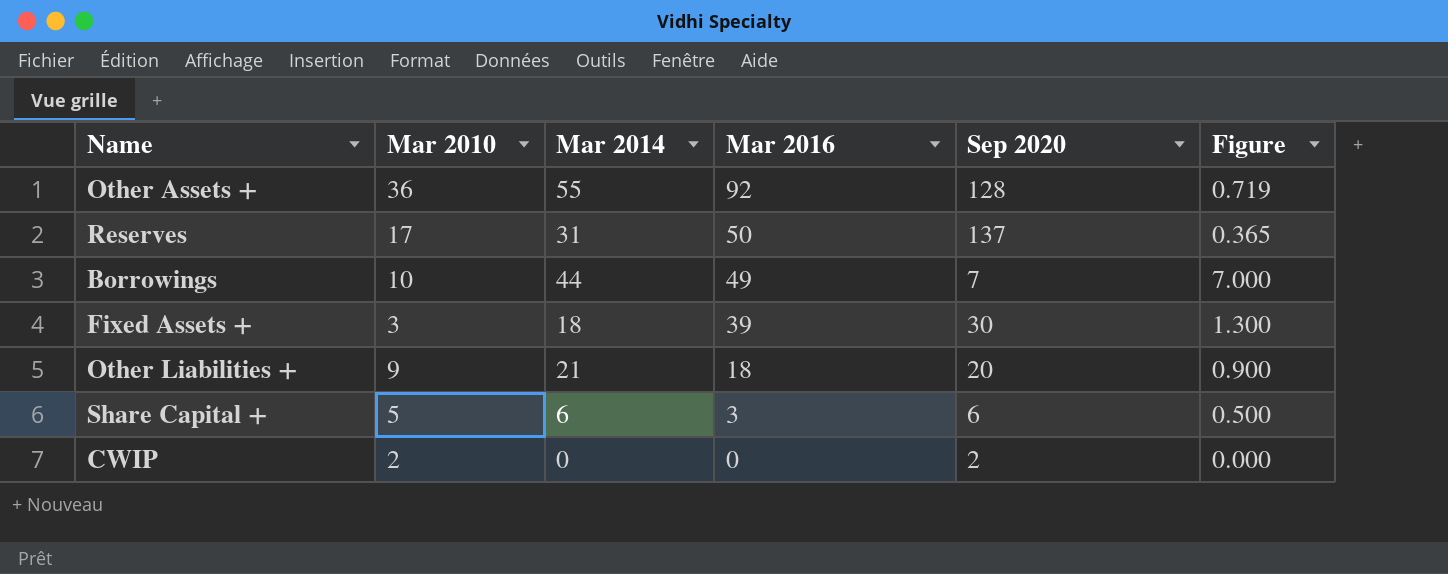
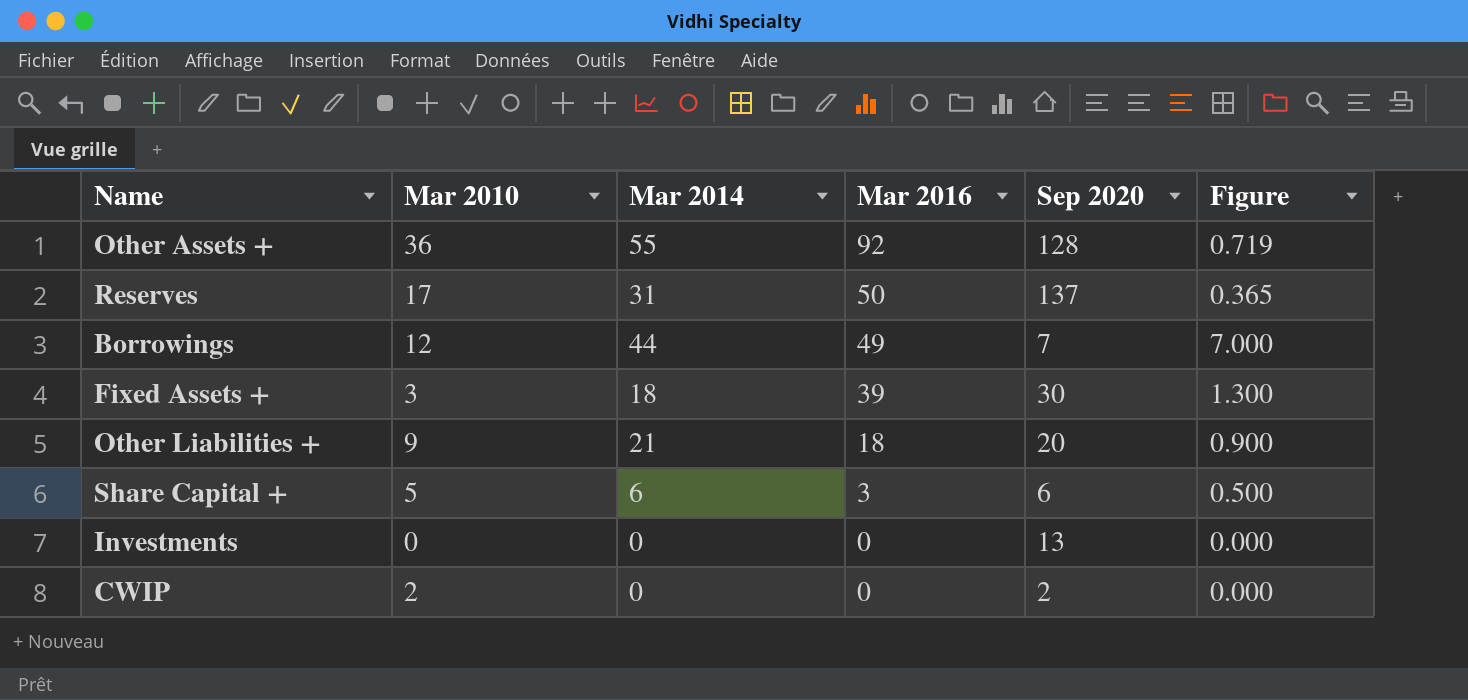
Borrowings | Mar 2010: 10 -> 12
row Investments: none -> 0 | 0 | 0 | 13 | 0.000

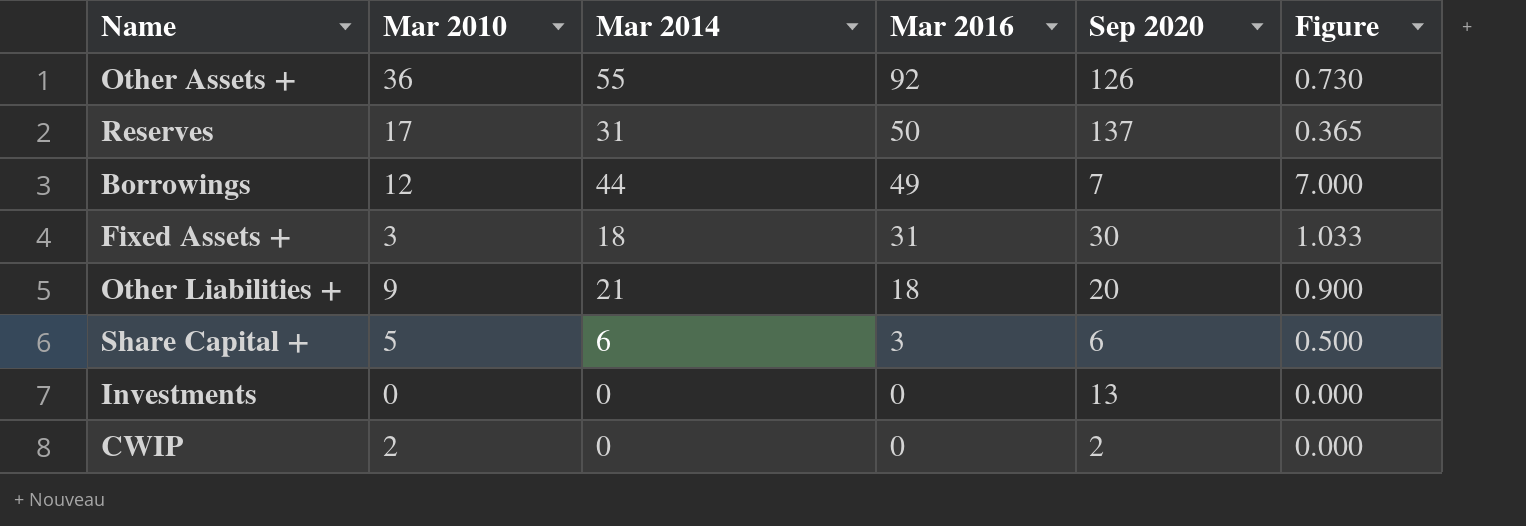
Other Assets + | Sep 2020: 128 -> 126
Other Assets + | Figure: 0.719 -> 0.730
Fixed Assets + | Mar 2016: 39 -> 31
Fixed Assets + | Figure: 1.300 -> 1.033

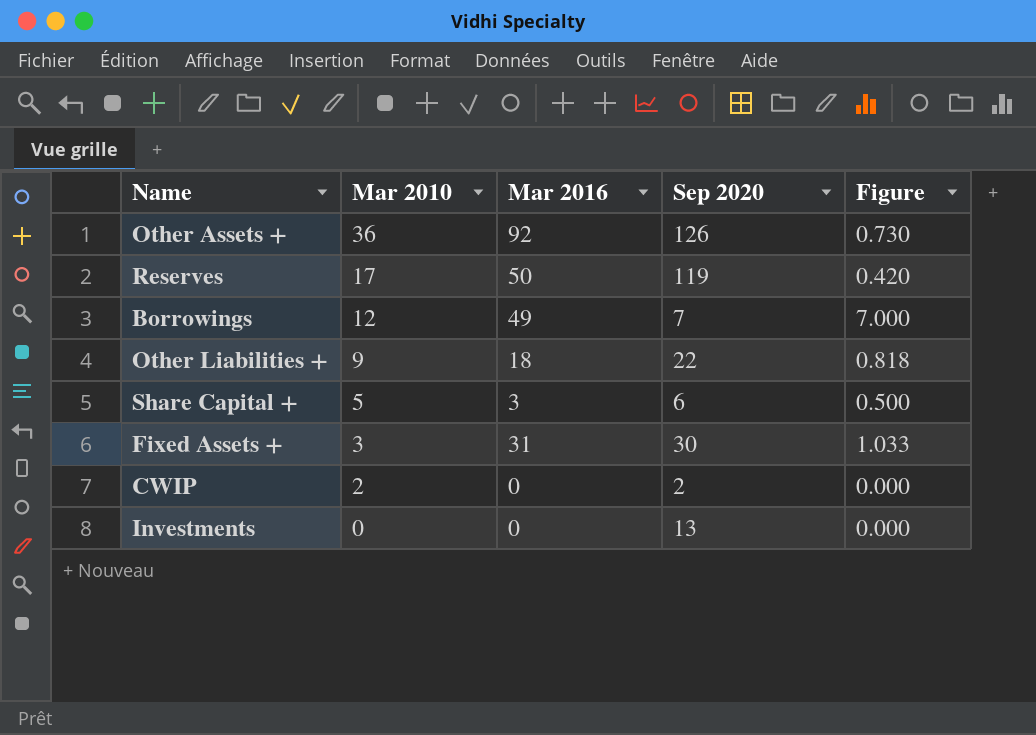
row order: Mar 2016 descending -> Mar 2010 descending
column Mar 2014 | position: 3 -> none
Reserves | Sep 2020: 137 -> 119
Reserves | Figure: 0.365 -> 0.420
Other Liabilities + | Sep 2020: 20 -> 22
Other Liabilities + | Figure: 0.900 -> 0.818

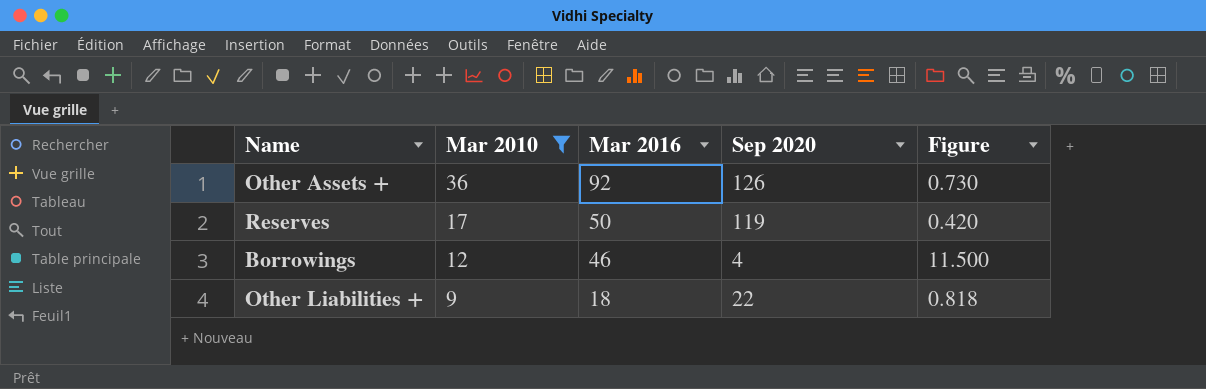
filter: none -> Mar 2010 >= 9
Borrowings | Mar 2016: 49 -> 46
Borrowings | Sep 2020: 7 -> 4
Borrowings | Figure: 7.000 -> 11.500

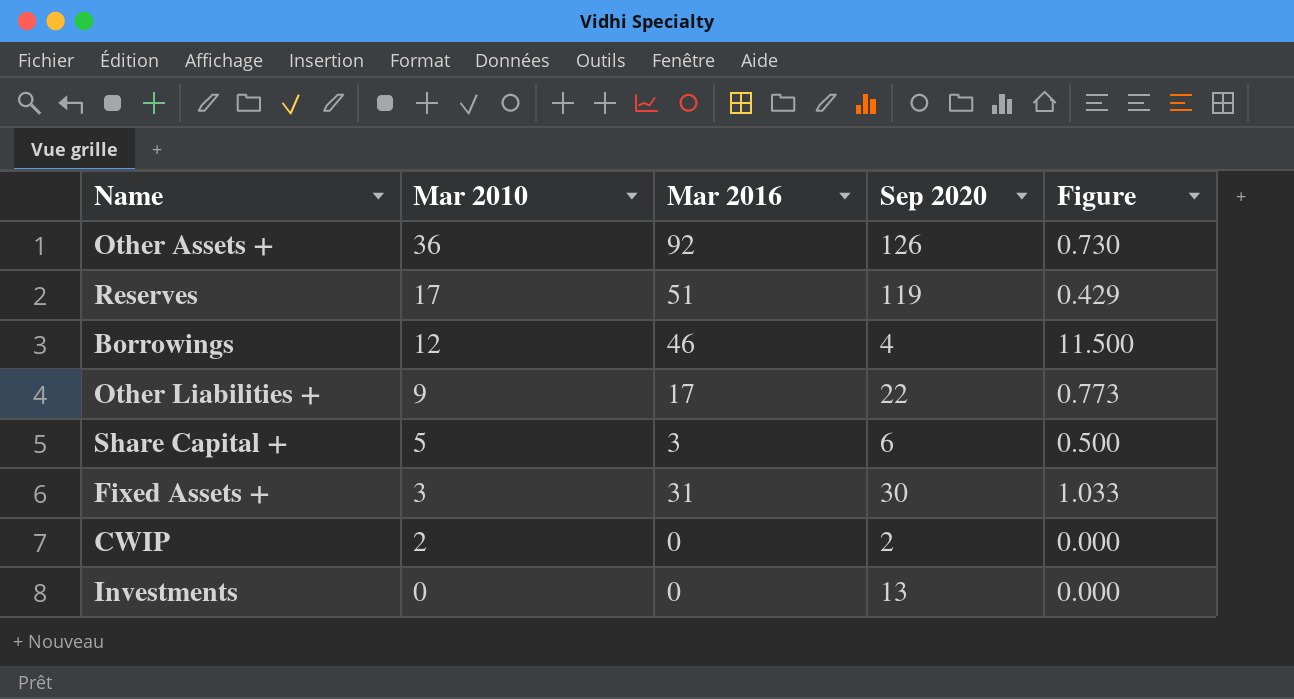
filter: Mar 2010 >= 9 -> none
Reserves | Mar 2016: 50 -> 51
Reserves | Figure: 0.420 -> 0.429
Other Liabilities + | Mar 2016: 18 -> 17
Other Liabilities + | Figure: 0.818 -> 0.773

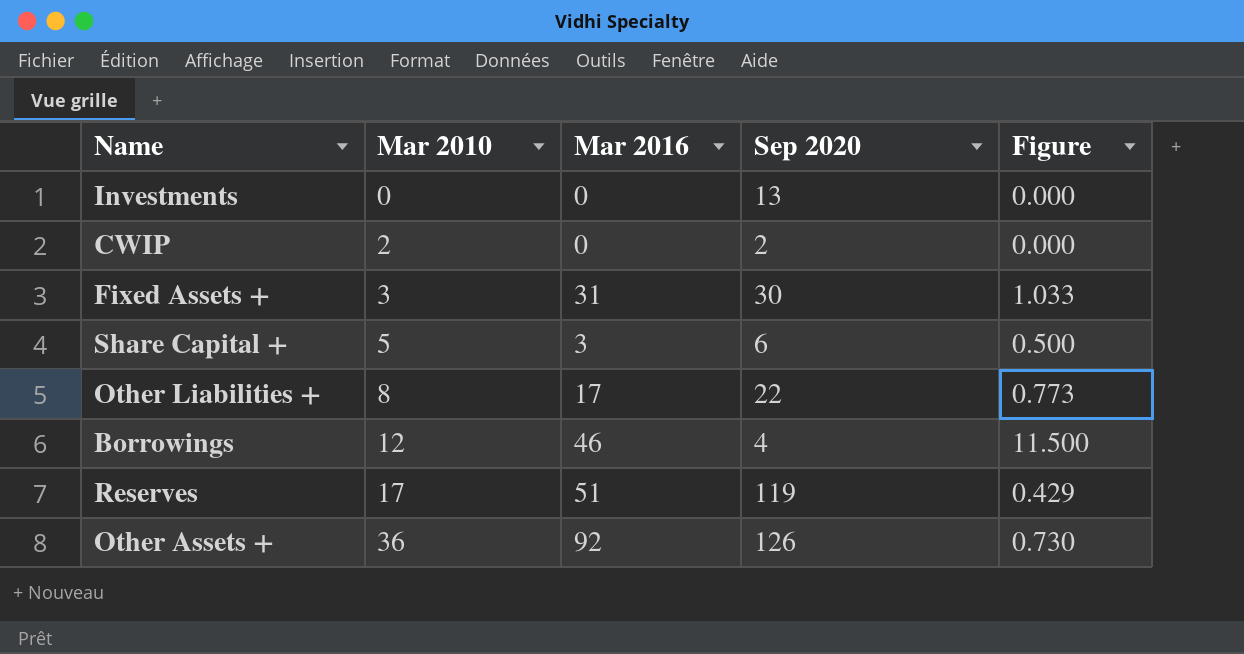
row order: Mar 2010 descending -> Mar 2010 ascending
Other Liabilities + | Mar 2010: 9 -> 8

